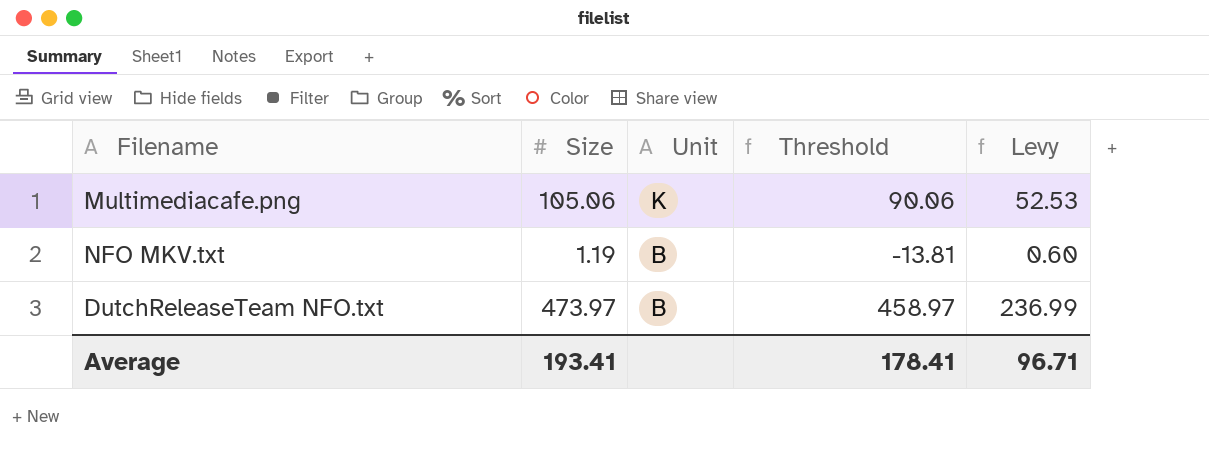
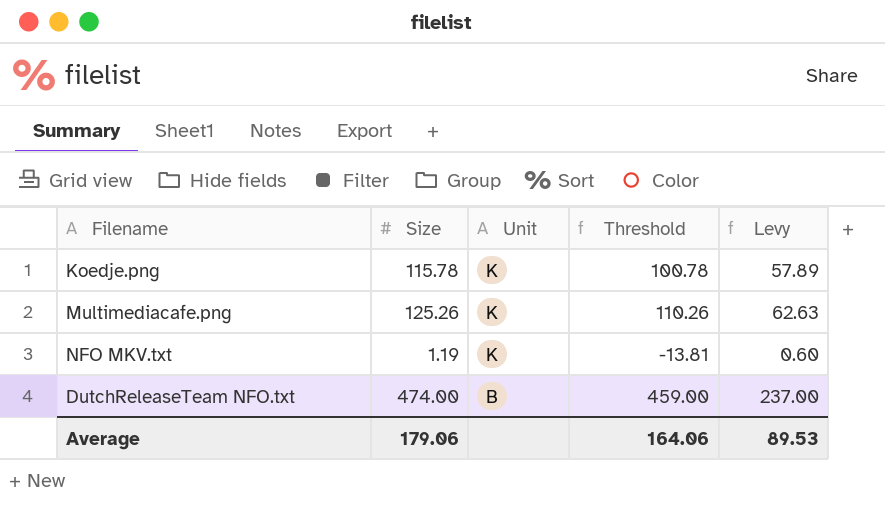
row Koedje.png: none -> 115.78 | K | 100.78 | 57.89
Multimediacafe.png | Size: 105.06 -> 125.26
Multimediacafe.png | Threshold: 90.06 -> 110.26
Multimediacafe.png | Levy: 52.53 -> 62.63
NFO MKV.txt | Unit: B -> K
DutchReleaseTeam NFO.txt | Size: 473.97 -> 474.00
DutchReleaseTeam NFO.txt | Threshold: 458.97 -> 459.00
DutchReleaseTeam NFO.txt | Levy: 236.99 -> 237.00
Average | Size: 193.41 -> 179.06
Average | Threshold: 178.41 -> 164.06
Average | Levy: 96.71 -> 89.53

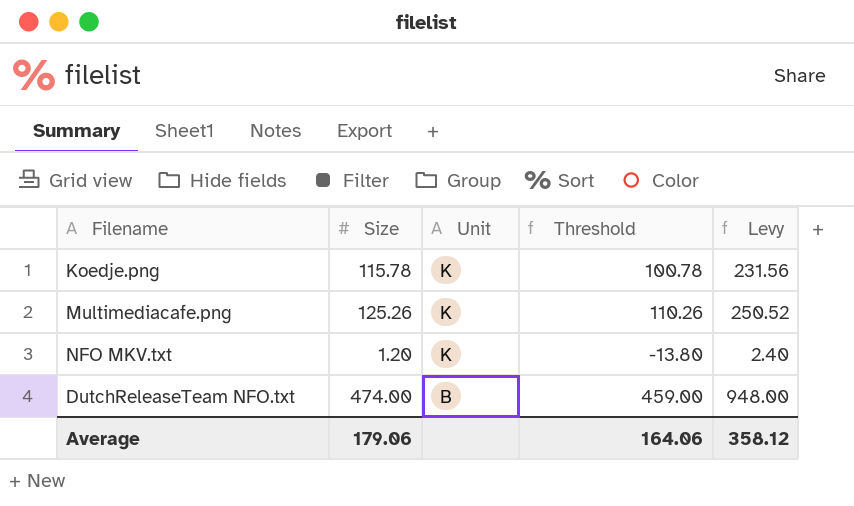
column Levy | formula: [Size] * 0.5 -> [Size] * 2
NFO MKV.txt | Size: 1.19 -> 1.20
NFO MKV.txt | Threshold: -13.81 -> -13.80
Average | Levy: 89.53 -> 358.12

